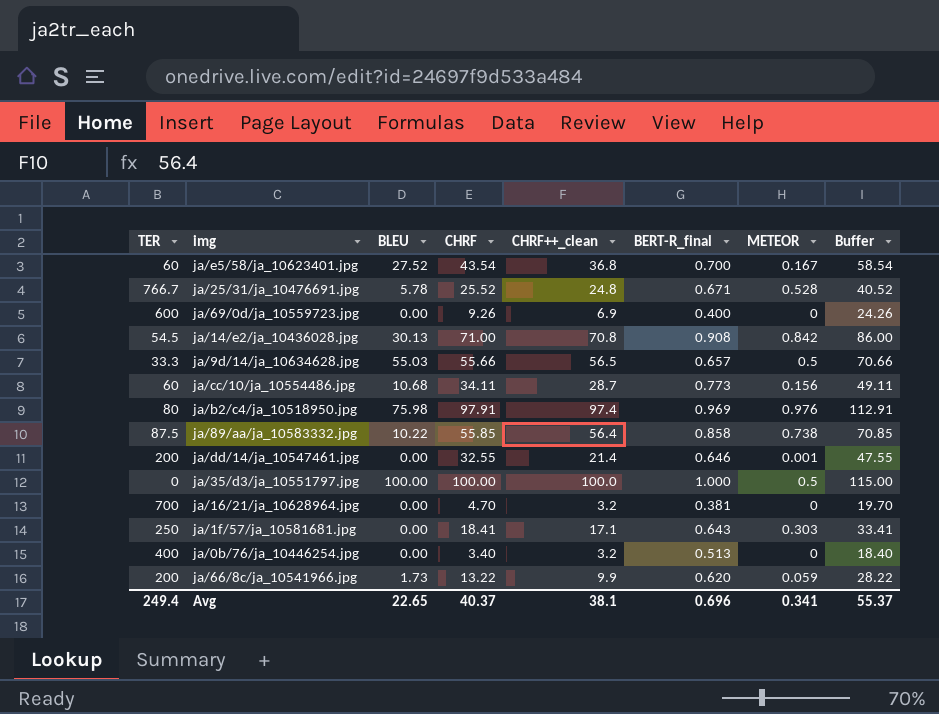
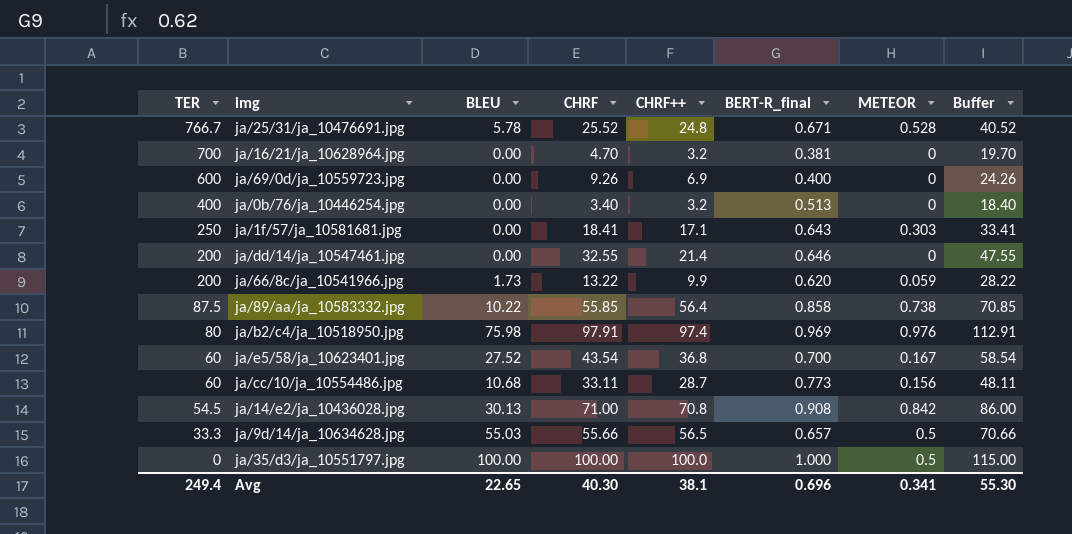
row order: none -> TER descending
column name: CHRF++_clean -> CHRF++
ja/dd/14/ja_10547461.jpg | METEOR: 0.001 -> 0
ja/cc/10/ja_10554486.jpg | CHRF: 34.11 -> 33.11
ja/cc/10/ja_10554486.jpg | Buffer: 49.11 -> 48.11
Avg | CHRF: 40.37 -> 40.30
Avg | Buffer: 55.37 -> 55.30

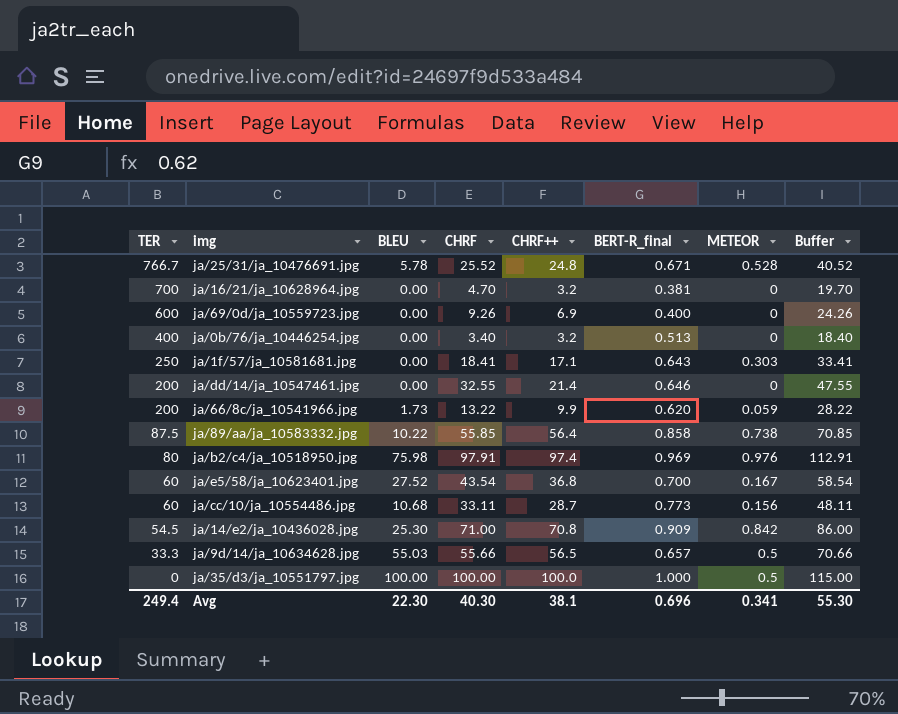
ja/14/e2/ja_10436028.jpg | BLEU: 30.13 -> 25.30
ja/14/e2/ja_10436028.jpg | BERT-R_final: 0.908 -> 0.909
Avg | BLEU: 22.65 -> 22.30

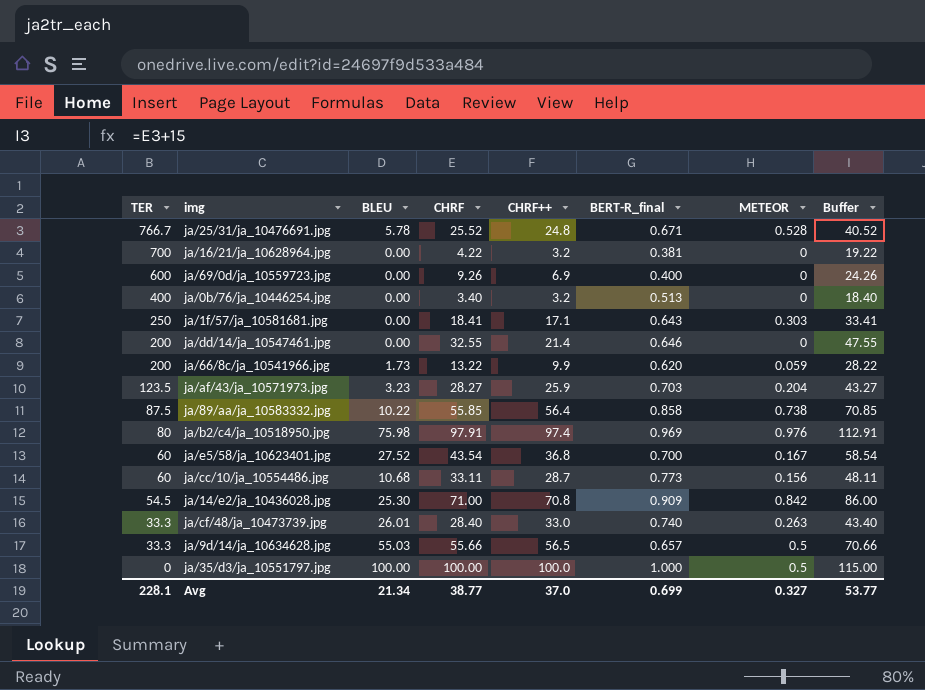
ja/16/21/ja_10628964.jpg | CHRF: 4.70 -> 4.22
ja/16/21/ja_10628964.jpg | Buffer: 19.70 -> 19.22
row ja/af/43/ja_10571973.jpg: none -> 123.5 | 3.23 | 28.27 | 25.9 | 0.703 | 0.204 | 43.27
row ja/cf/48/ja_10473739.jpg: none -> 33.3 | 26.01 | 28.40 | 33.0 | 0.740 | 0.263 | 43.40
Avg | TER: 249.4 -> 228.1
Avg | BLEU: 22.30 -> 21.34
Avg | CHRF: 40.30 -> 38.77
Avg | CHRF++: 38.1 -> 37.0
Avg | BERT-R_final: 0.696 -> 0.699
Avg | METEOR: 0.341 -> 0.327
Avg | Buffer: 55.30 -> 53.77

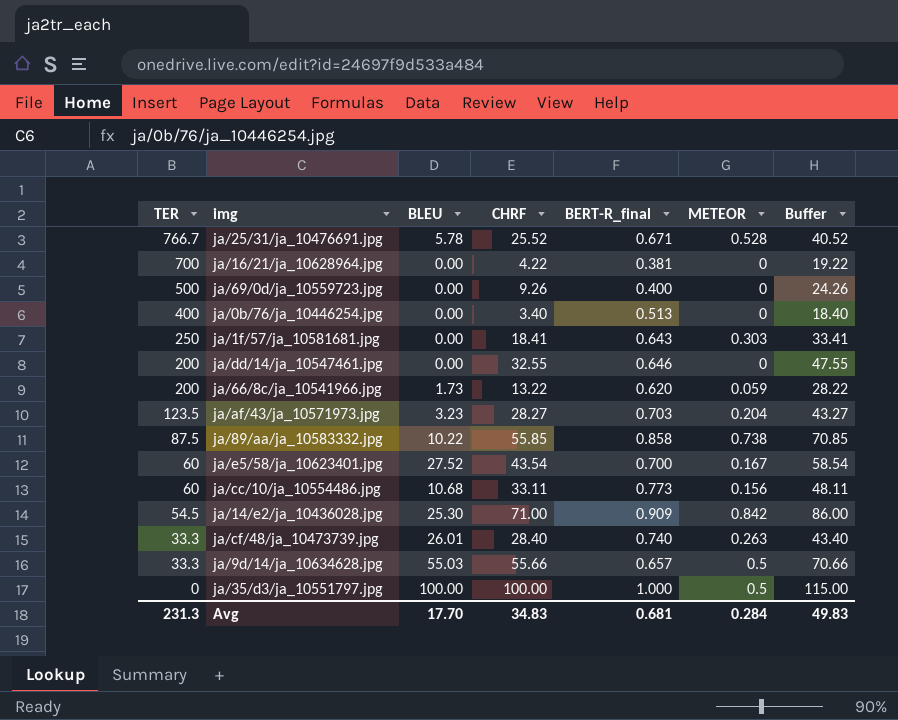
column CHRF++ | position: 5 -> none
row ja/b2/c4/ja_10518950.jpg: 80 | 75.98 | 97.91 | 97.4 | 0.969 | 0.976 | 112.91 -> none
ja/69/0d/ja_10559723.jpg | TER: 600 -> 500
Avg | TER: 228.1 -> 231.3
Avg | BLEU: 21.34 -> 17.70
Avg | CHRF: 38.77 -> 34.83
Avg | BERT-R_final: 0.699 -> 0.681
Avg | METEOR: 0.327 -> 0.284
Avg | Buffer: 53.77 -> 49.83

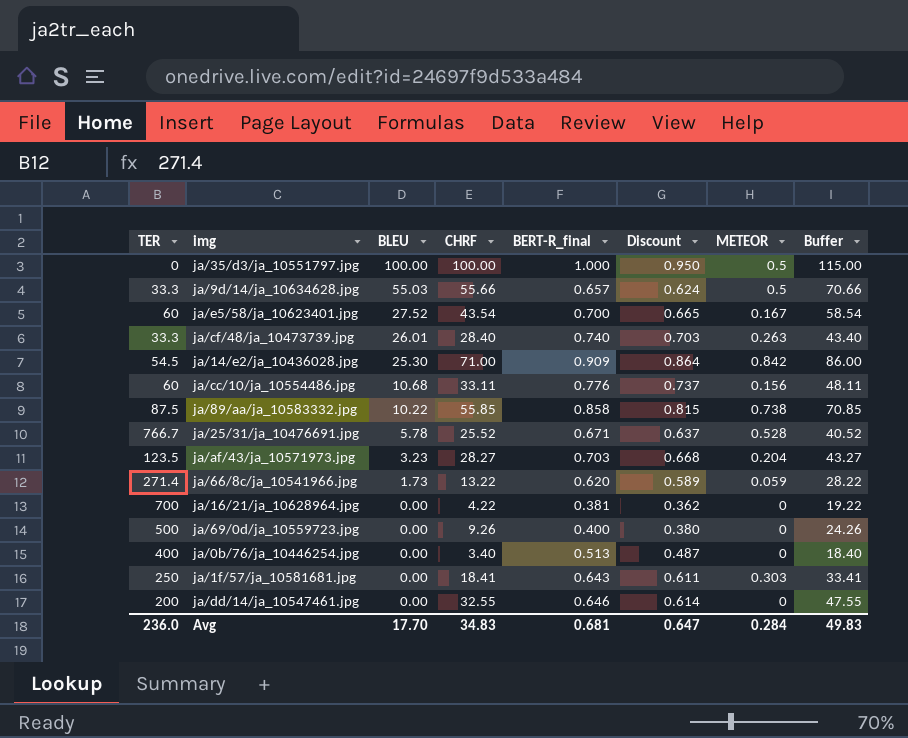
row order: TER descending -> BLEU descending
column Discount | formula: none -> [BERT-R_final] * 0.95
ja/cc/10/ja_10554486.jpg | BERT-R_final: 0.773 -> 0.776
ja/66/8c/ja_10541966.jpg | TER: 200 -> 271.4
Avg | TER: 231.3 -> 236.0

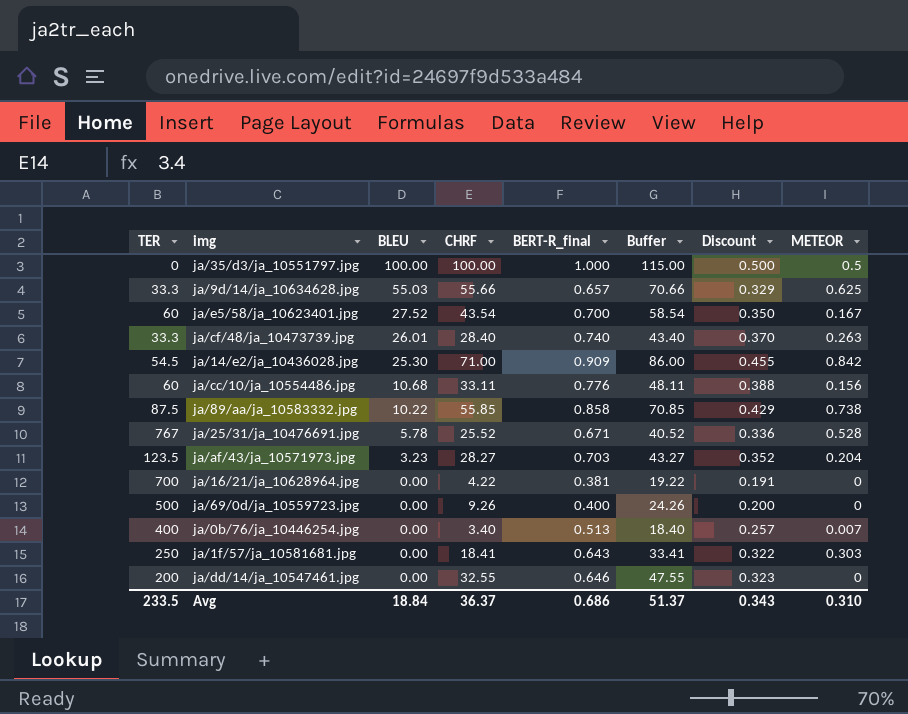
column Buffer | position: 8 -> 6
column Discount | formula: [BERT-R_final] * 0.95 -> [BERT-R_final] * 0.5
row ja/66/8c/ja_10541966.jpg: 271.4 | 1.73 | 13.22 | 0.620 | 0.589 | 0.059 | 28.22 -> none
ja/9d/14/ja_10634628.jpg | METEOR: 0.5 -> 0.625
ja/25/31/ja_10476691.jpg | TER: 766.7 -> 767
ja/0b/76/ja_10446254.jpg | METEOR: 0 -> 0.007
Avg | TER: 236.0 -> 233.5
Avg | BLEU: 17.70 -> 18.84
Avg | CHRF: 34.83 -> 36.37
Avg | BERT-R_final: 0.681 -> 0.686
Avg | Buffer: 49.83 -> 51.37
Avg | Discount: 0.647 -> 0.343
Avg | METEOR: 0.284 -> 0.310

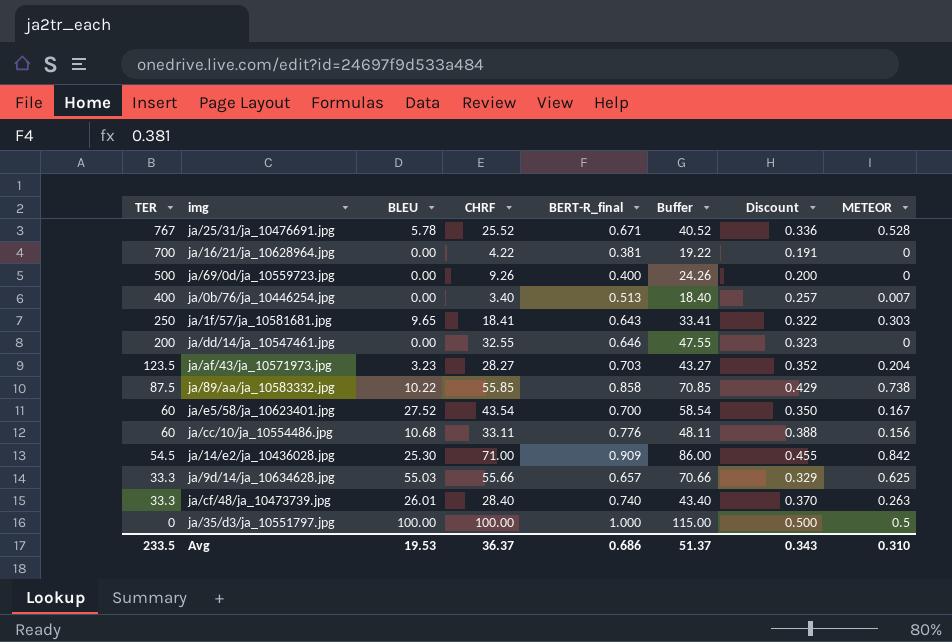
row order: BLEU descending -> TER descending
ja/1f/57/ja_10581681.jpg | BLEU: 0.00 -> 9.65
Avg | BLEU: 18.84 -> 19.53

